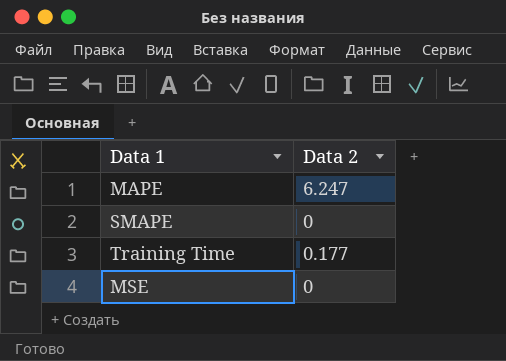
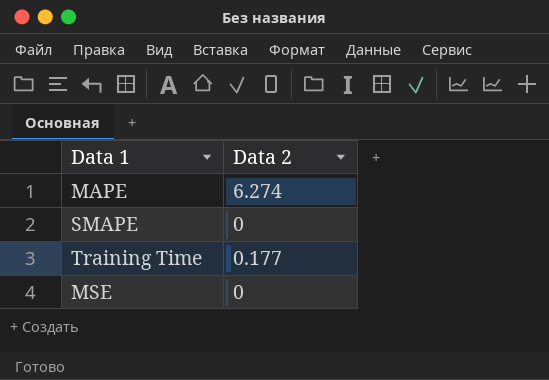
MAPE | Data 2: 6.247 -> 6.274

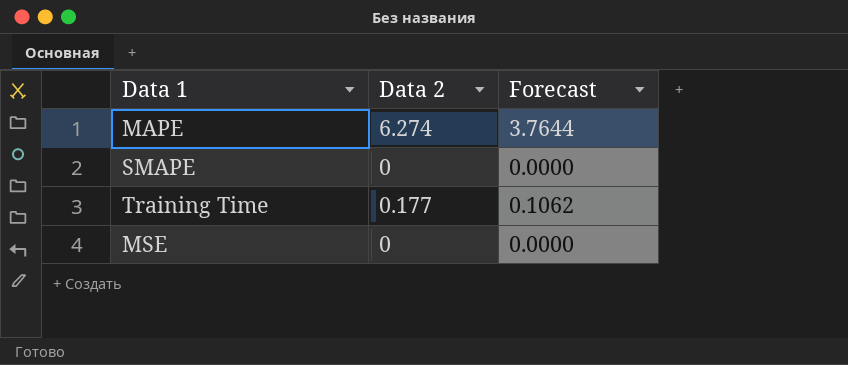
column Forecast | formula: none -> [Data 2] * 0.6

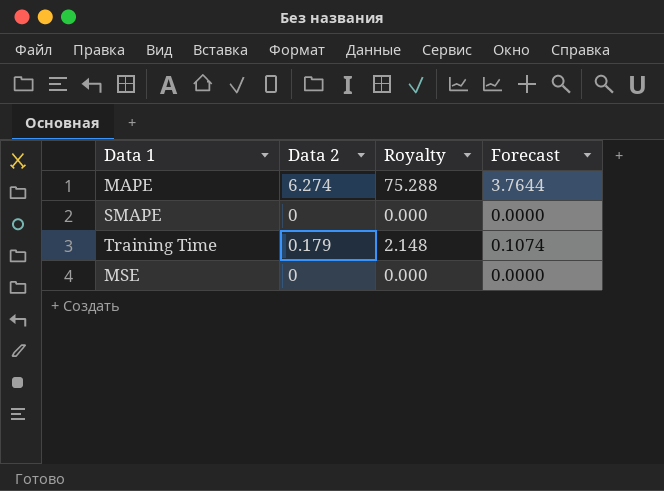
column Royalty | formula: none -> [Data 2] * 12
Training Time | Data 2: 0.177 -> 0.179
Training Time | Forecast: 0.1062 -> 0.1074

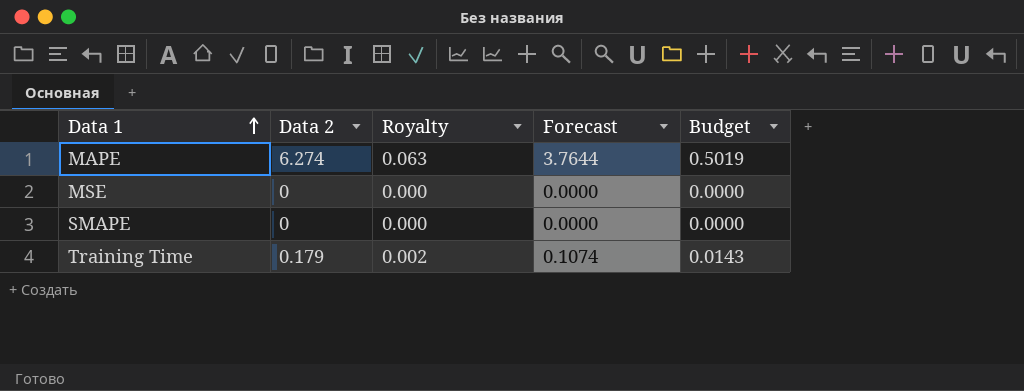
row order: none -> Data 1 ascending
column Royalty | formula: [Data 2] * 12 -> [Data 2] * 0.01
column Budget | formula: none -> [Data 2] * 0.08

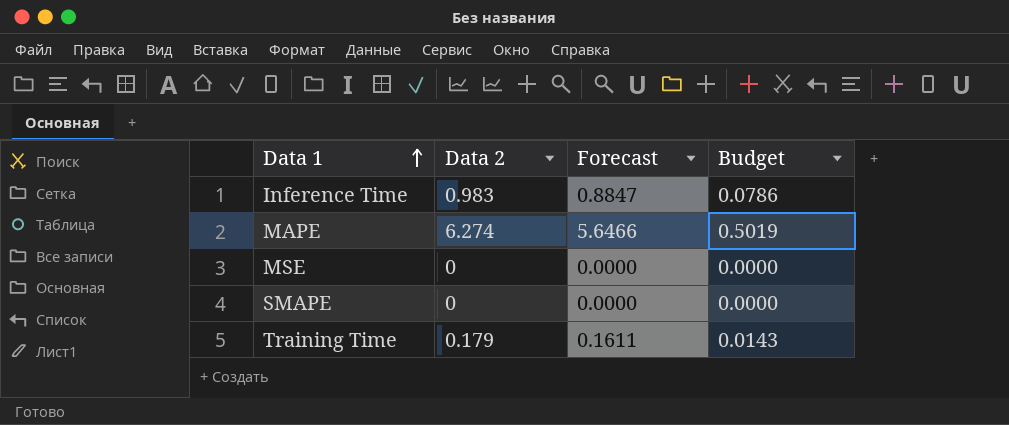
column Royalty | formula: [Data 2] * 0.01 -> none
column Forecast | formula: [Data 2] * 0.6 -> [Data 2] * 0.9
row Inference Time: none -> 0.983 | 0.8847 | 0.0786

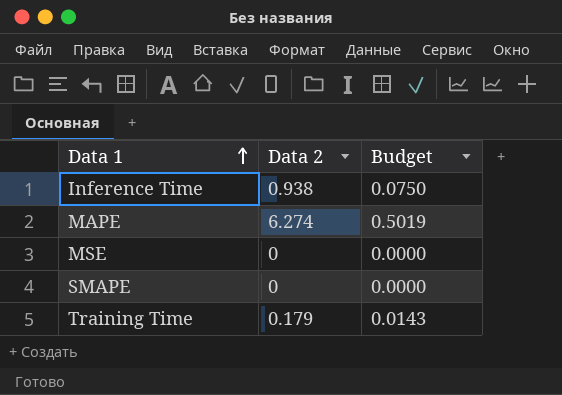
column Forecast | formula: [Data 2] * 0.9 -> none
Inference Time | Data 2: 0.983 -> 0.938
Inference Time | Budget: 0.0786 -> 0.0750

